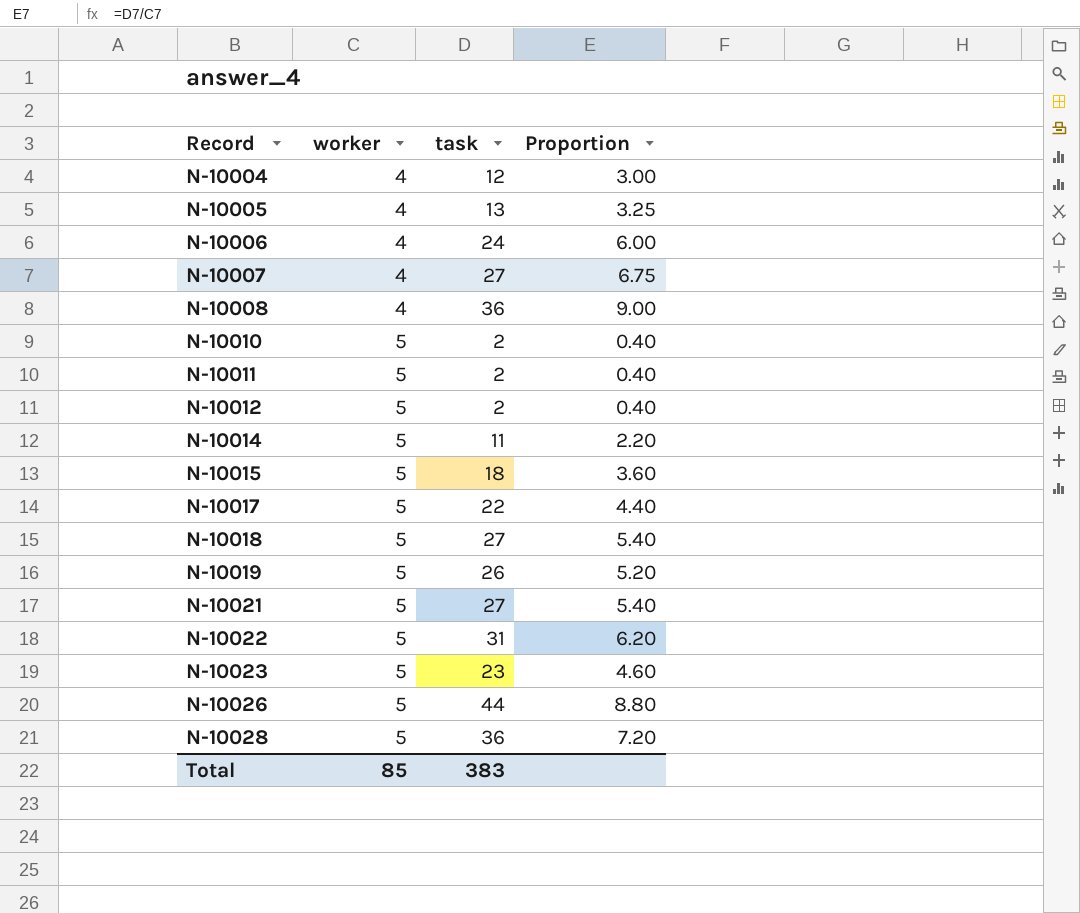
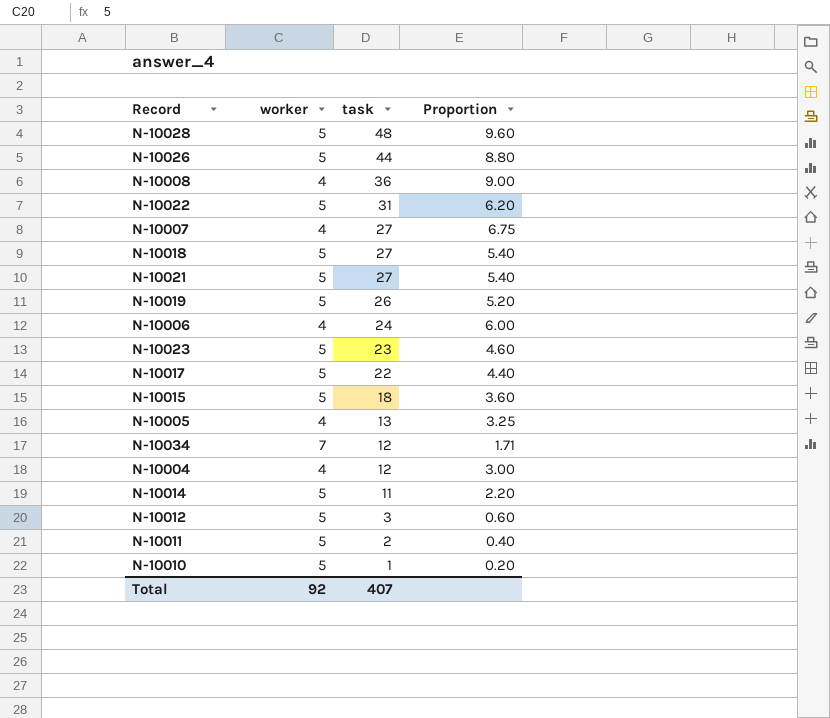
row order: Record ascending -> task descending
N-10028 | task: 36 -> 48
N-10028 | Proportion: 7.20 -> 9.60
row N-10034: none -> 7 | 12 | 1.71
N-10012 | task: 2 -> 3
N-10012 | Proportion: 0.40 -> 0.60
N-10010 | task: 2 -> 1
N-10010 | Proportion: 0.40 -> 0.20
Total | worker: 85 -> 92
Total | task: 383 -> 407

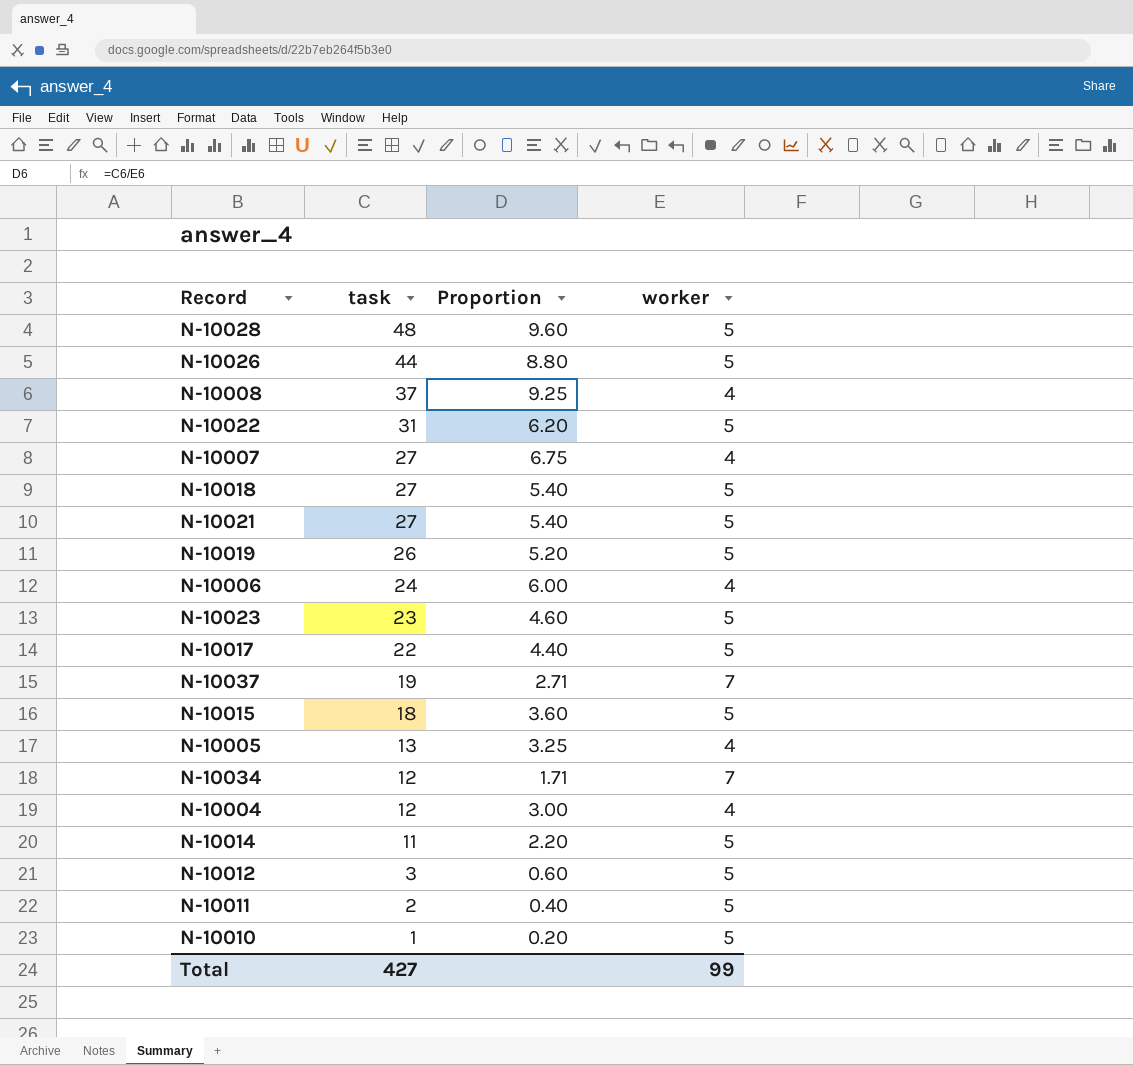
column worker | position: 2 -> 4
N-10008 | task: 36 -> 37
N-10008 | Proportion: 9.00 -> 9.25
row N-10037: none -> 19 | 2.71 | 7
Total | task: 407 -> 427
Total | worker: 92 -> 99

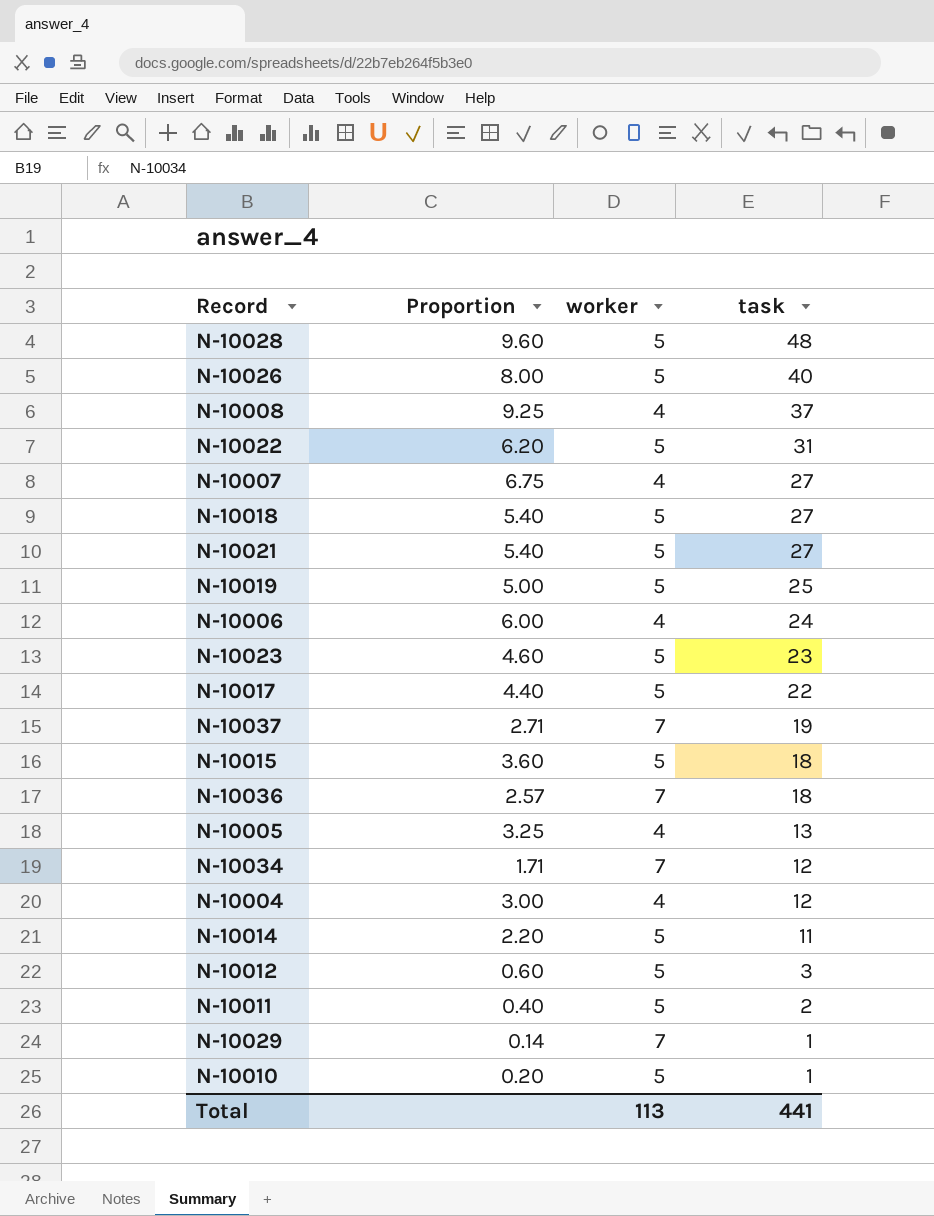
column task | position: 2 -> 4
N-10026 | Proportion: 8.80 -> 8.00
N-10026 | task: 44 -> 40
N-10019 | Proportion: 5.20 -> 5.00
N-10019 | task: 26 -> 25
row N-10036: none -> 2.57 | 7 | 18
row N-10029: none -> 0.14 | 7 | 1
Total | worker: 99 -> 113
Total | task: 427 -> 441

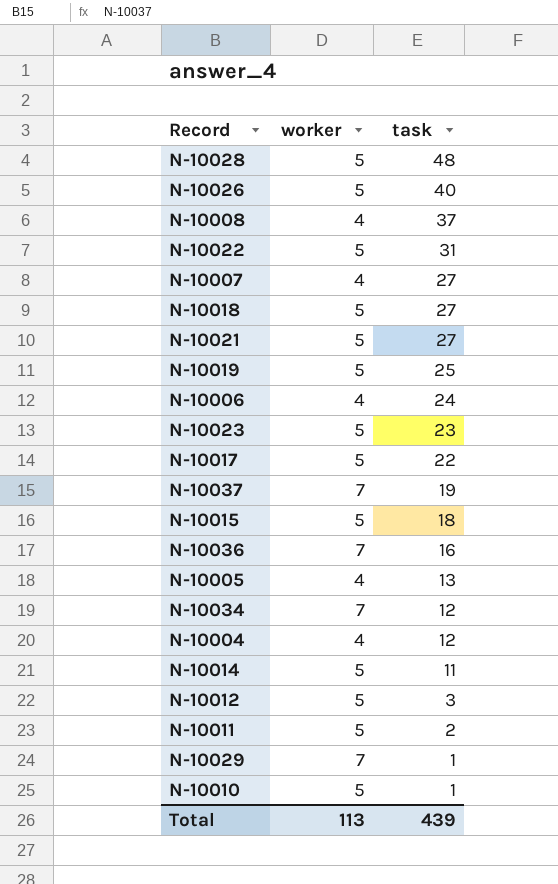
column Proportion | formula: [task] / [worker] -> none
N-10036 | task: 18 -> 16
Total | task: 441 -> 439

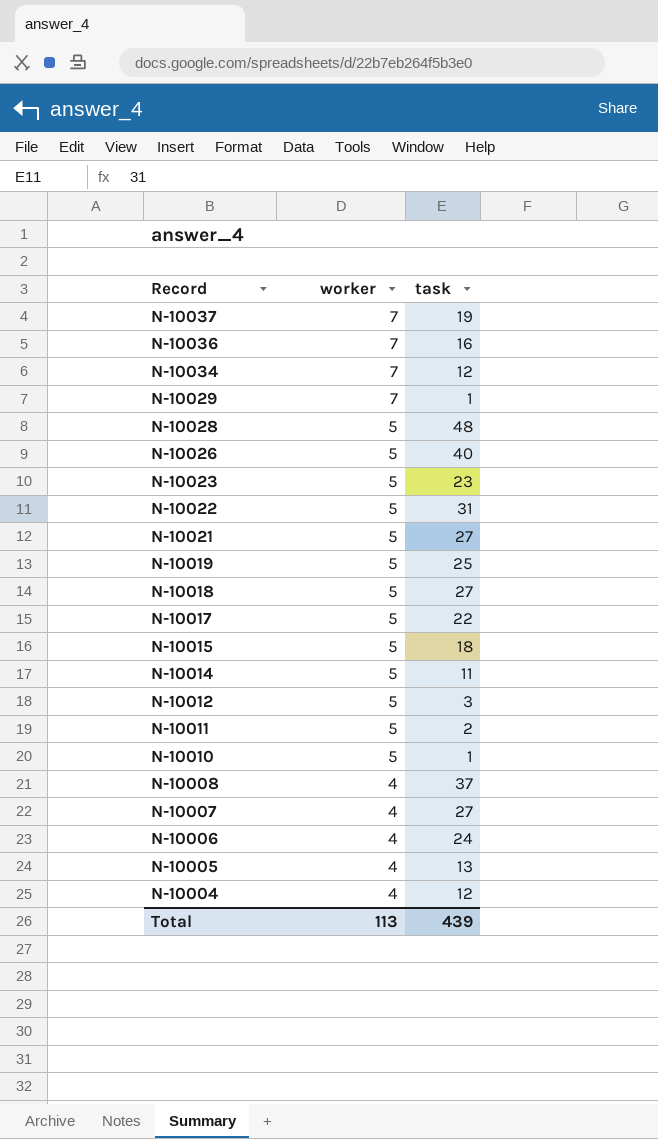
row order: task descending -> Record descending

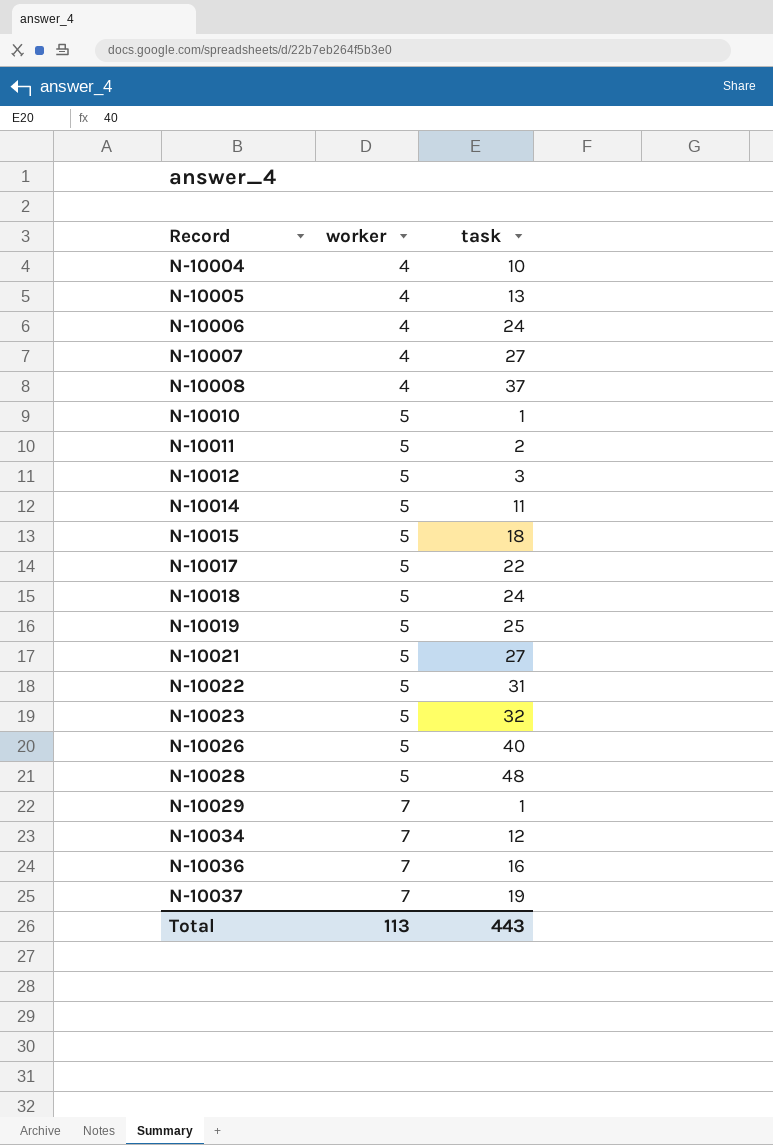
row order: Record descending -> Record ascending
N-10004 | task: 12 -> 10
N-10018 | task: 27 -> 24
N-10023 | task: 23 -> 32
Total | task: 439 -> 443

